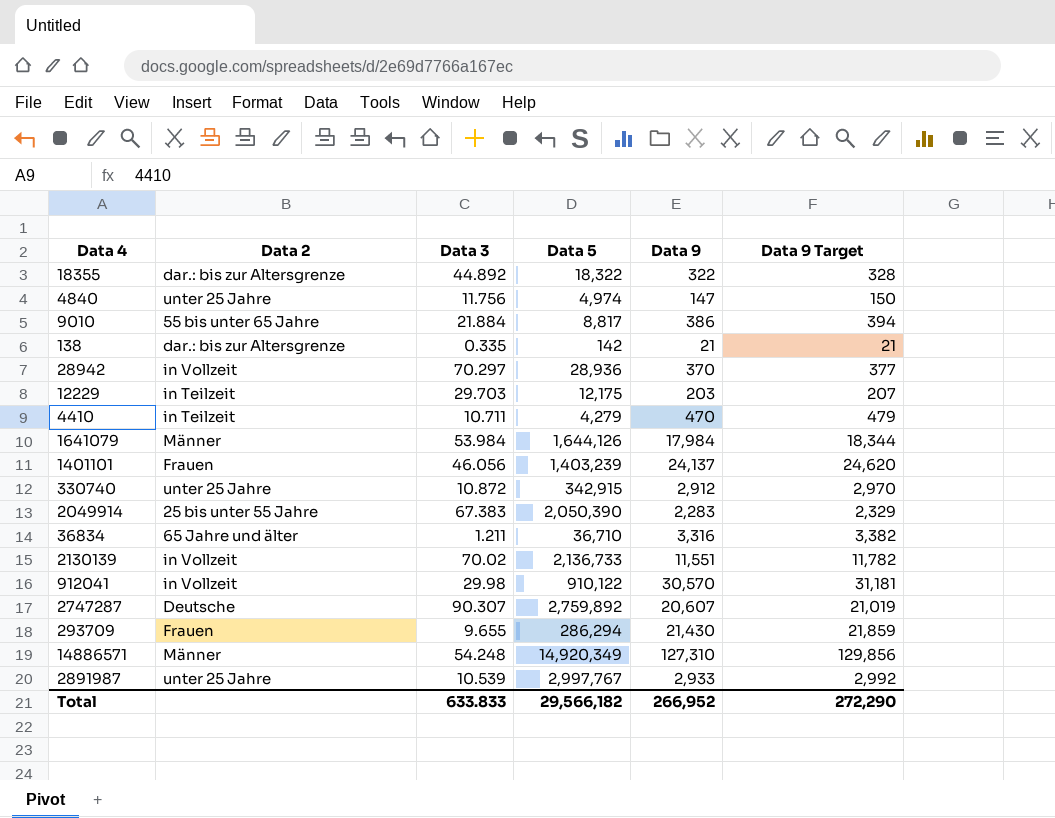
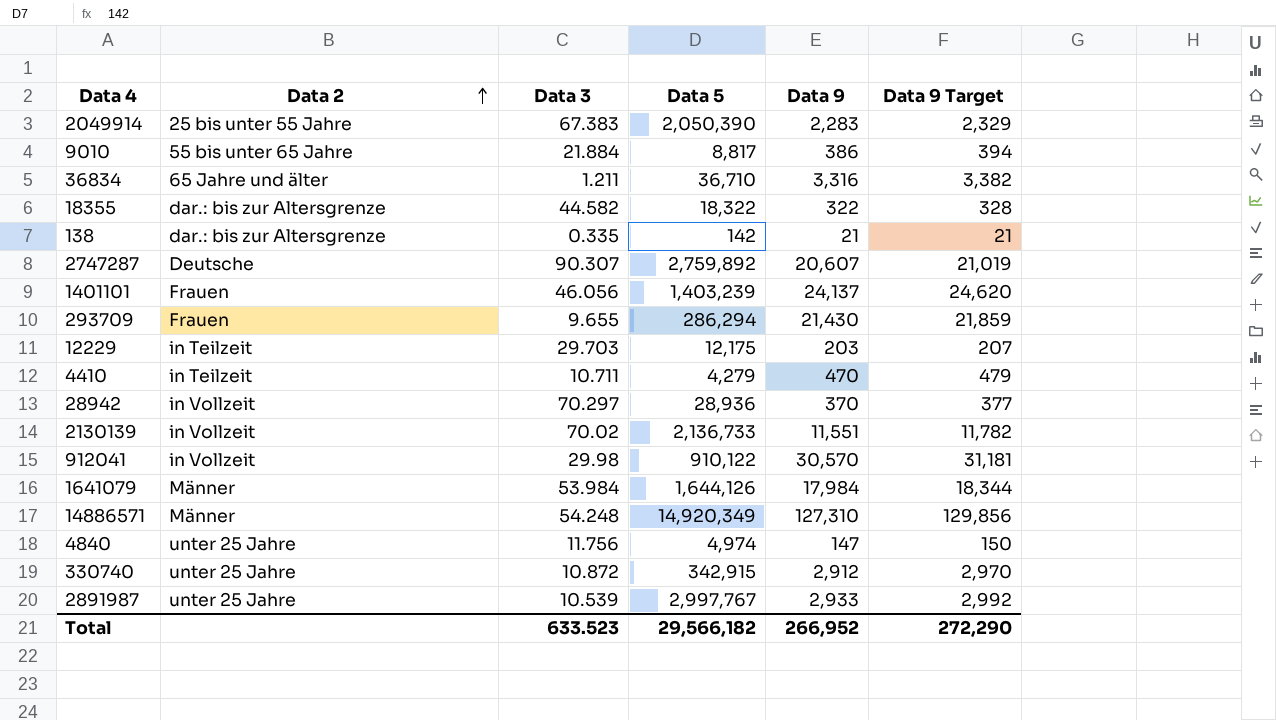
row order: none -> Data 2 ascending
18355 | Data 3: 44.892 -> 44.582
Total | Data 3: 633.833 -> 633.523

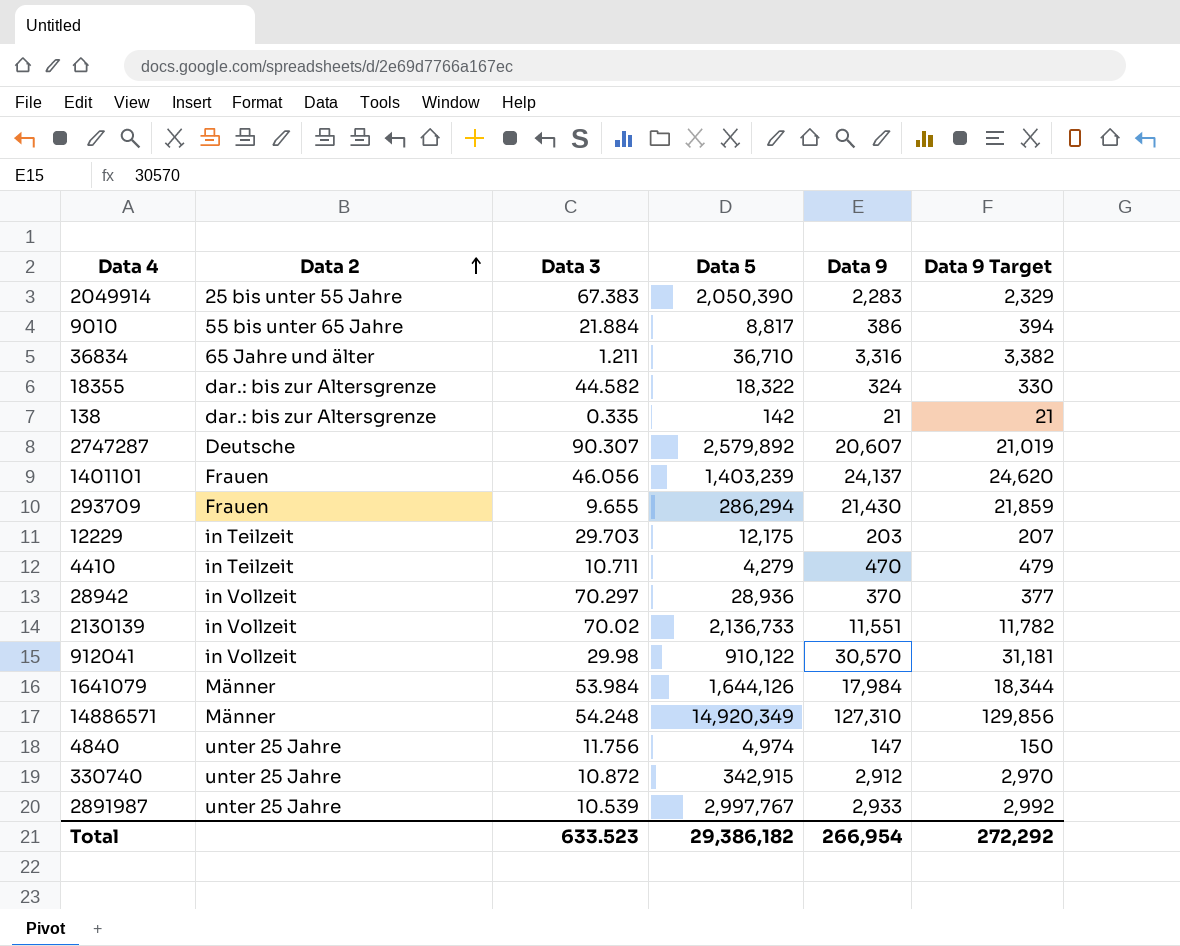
18355 | Data 9: 322 -> 324
18355 | Data 9 Target: 328 -> 330
2747287 | Data 5: 2,759,892 -> 2,579,892
Total | Data 5: 29,566,182 -> 29,386,182
Total | Data 9: 266,952 -> 266,954
Total | Data 9 Target: 272,290 -> 272,292

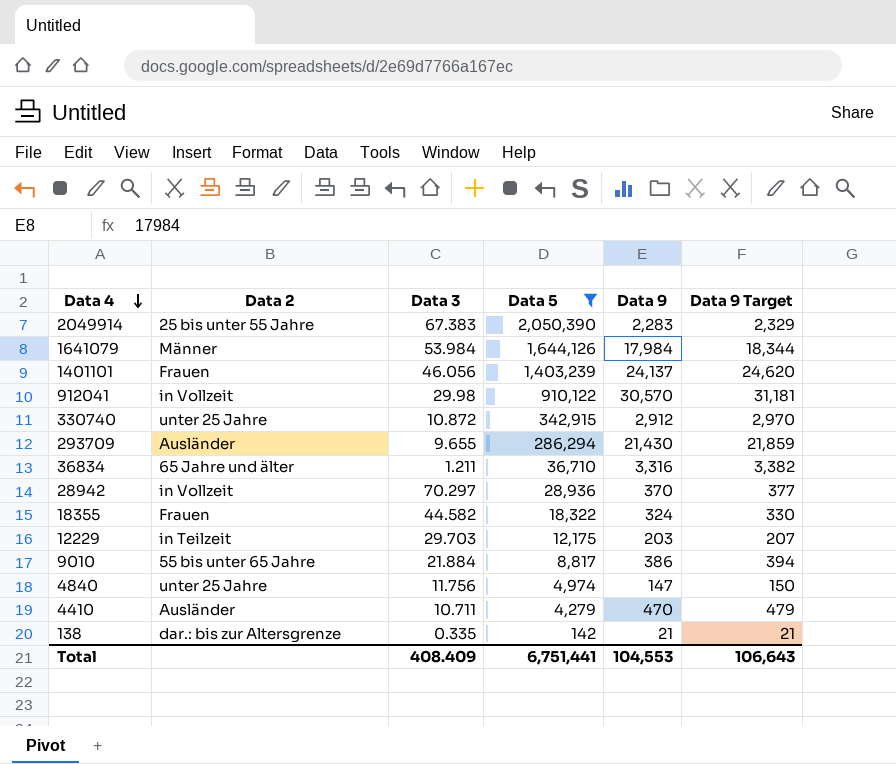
filter: none -> Data 5 <= 2,050,390
row order: Data 2 ascending -> Data 4 descending
293709 | Data 2: Frauen -> Ausländer
18355 | Data 2: dar.: bis zur Altersgrenze -> Frauen
4410 | Data 2: in Teilzeit -> Ausländer
Total | Data 3: 633.523 -> 408.409
Total | Data 5: 29,386,182 -> 6,751,441
Total | Data 9: 266,954 -> 104,553
Total | Data 9 Target: 272,292 -> 106,643

